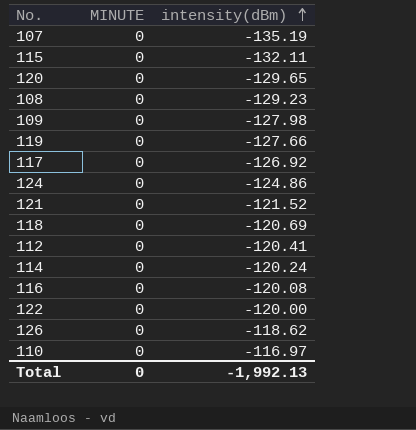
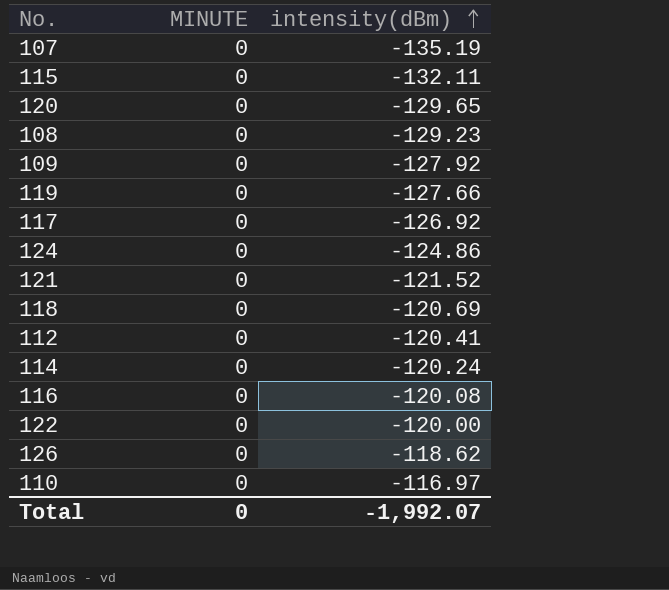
109 | intensity(dBm): -127.98 -> -127.92
Total | intensity(dBm): -1,992.13 -> -1,992.07

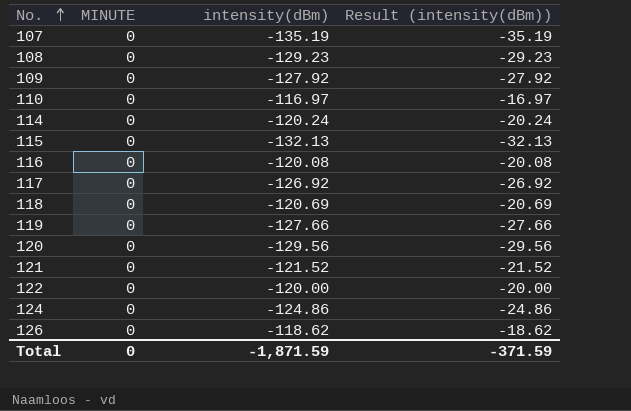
row order: intensity(dBm) ascending -> No. ascending
column Result (intensity(dBm)) | formula: none -> [intensity(dBm)] + 100
row 112: 0 | -120.41 -> none
115 | intensity(dBm): -132.11 -> -132.13
120 | intensity(dBm): -129.65 -> -129.56
Total | intensity(dBm): -1,992.07 -> -1,871.59

